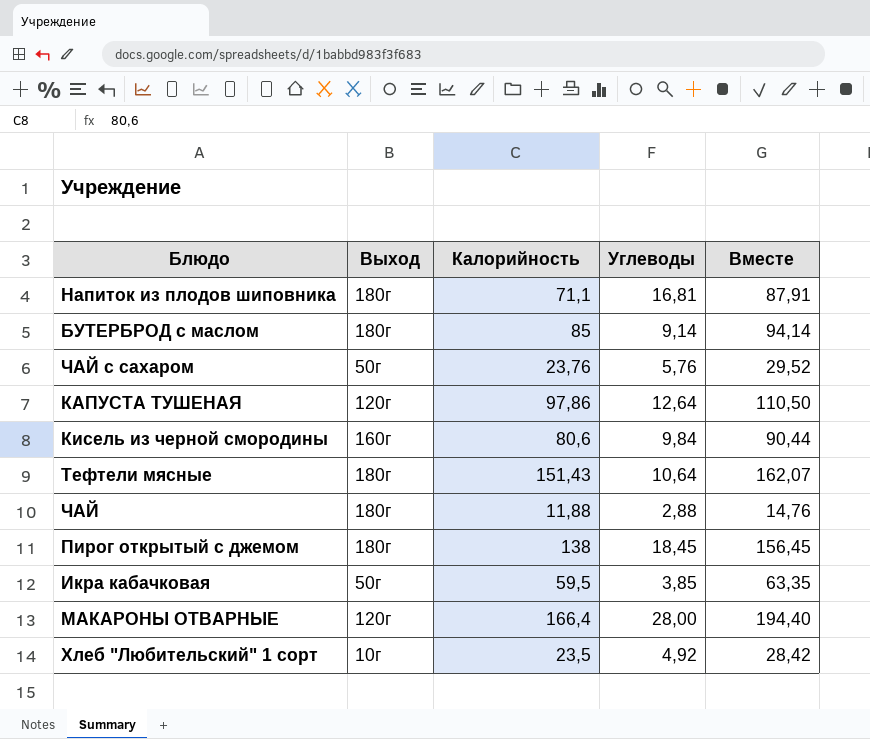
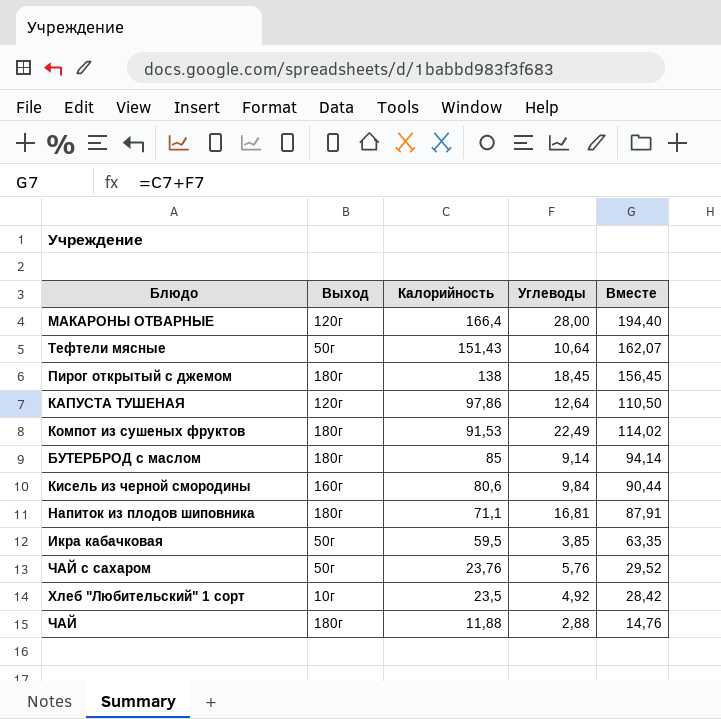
row order: none -> Калорийность descending
Тефтели мясные | Выход: 180г -> 50г
row Компот из сушеных фруктов: none -> 180г | 91,53 | 22,49 | 114,02

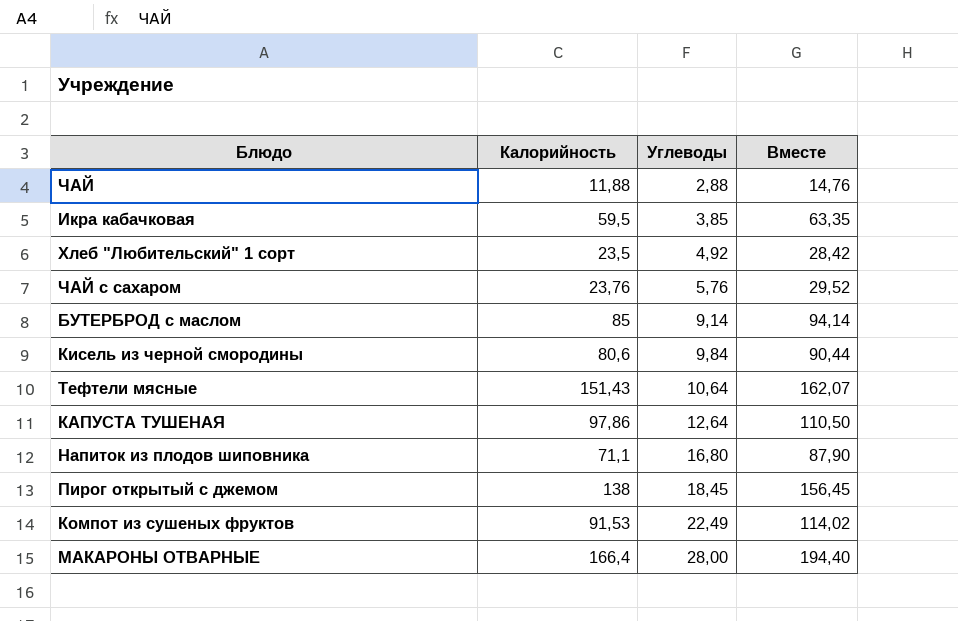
row order: Калорийность descending -> Углеводы ascending
column Выход | position: 2 -> none
Напиток из плодов шиповника | Углеводы: 16,81 -> 16,80
Напиток из плодов шиповника | Вместе: 87,91 -> 87,90

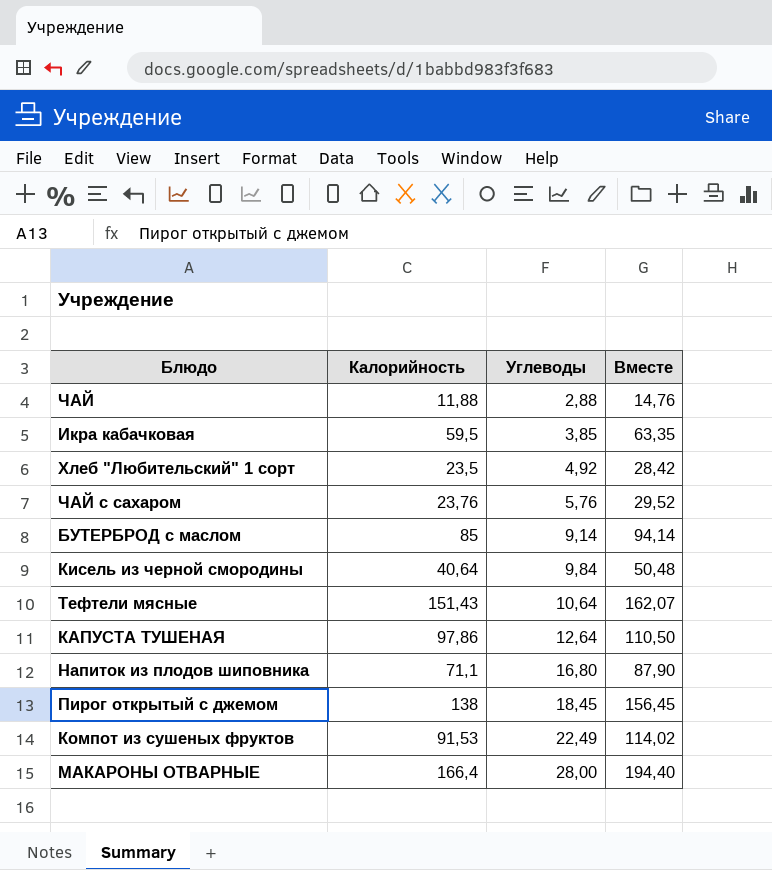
Кисель из черной смородины | Калорийность: 80,6 -> 40,64
Кисель из черной смородины | Вместе: 90,44 -> 50,48

